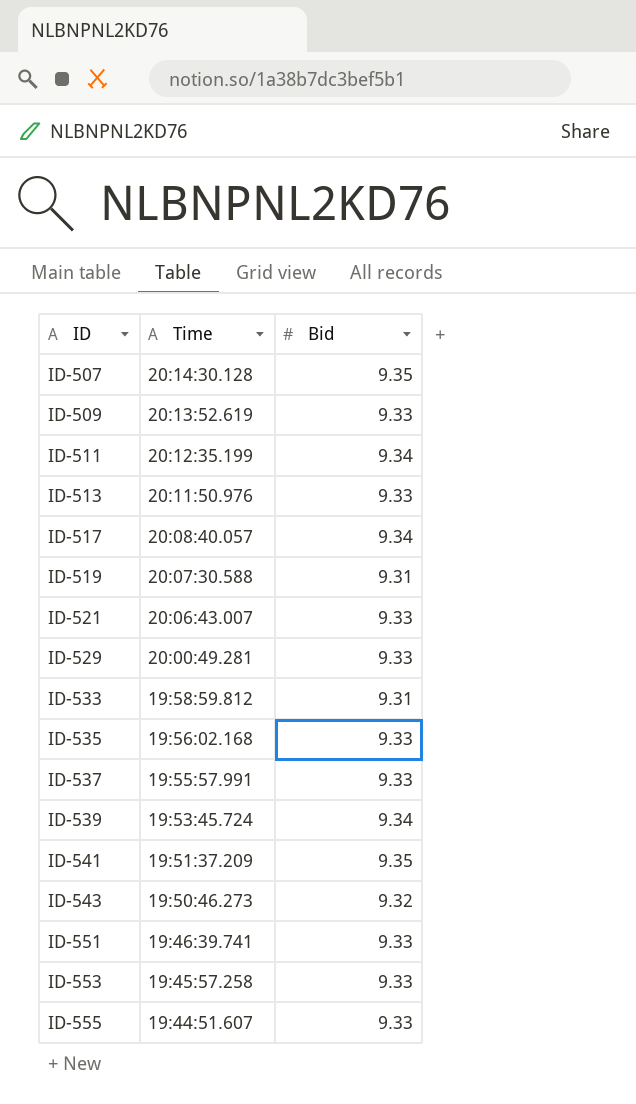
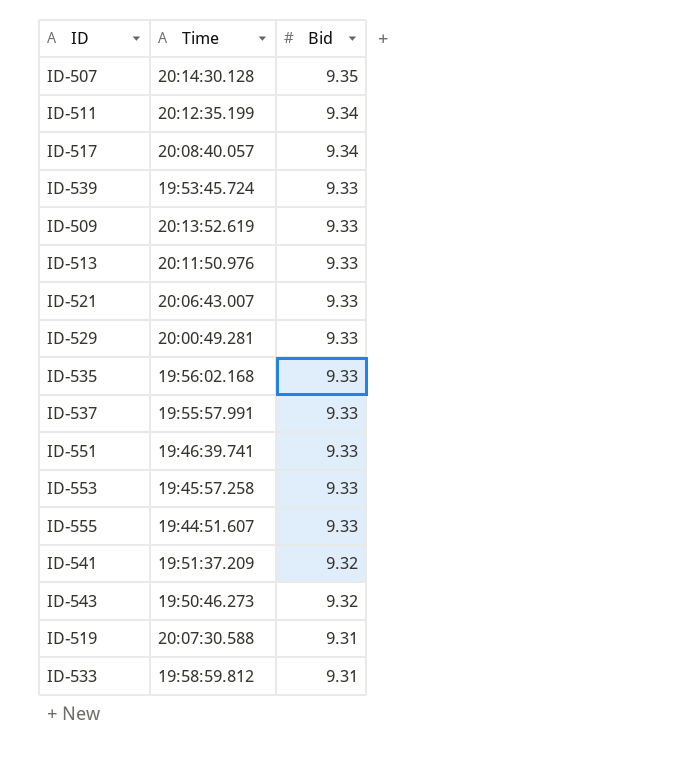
row order: ID ascending -> Bid descending
ID-539 | Bid: 9.34 -> 9.33
ID-541 | Bid: 9.35 -> 9.32

